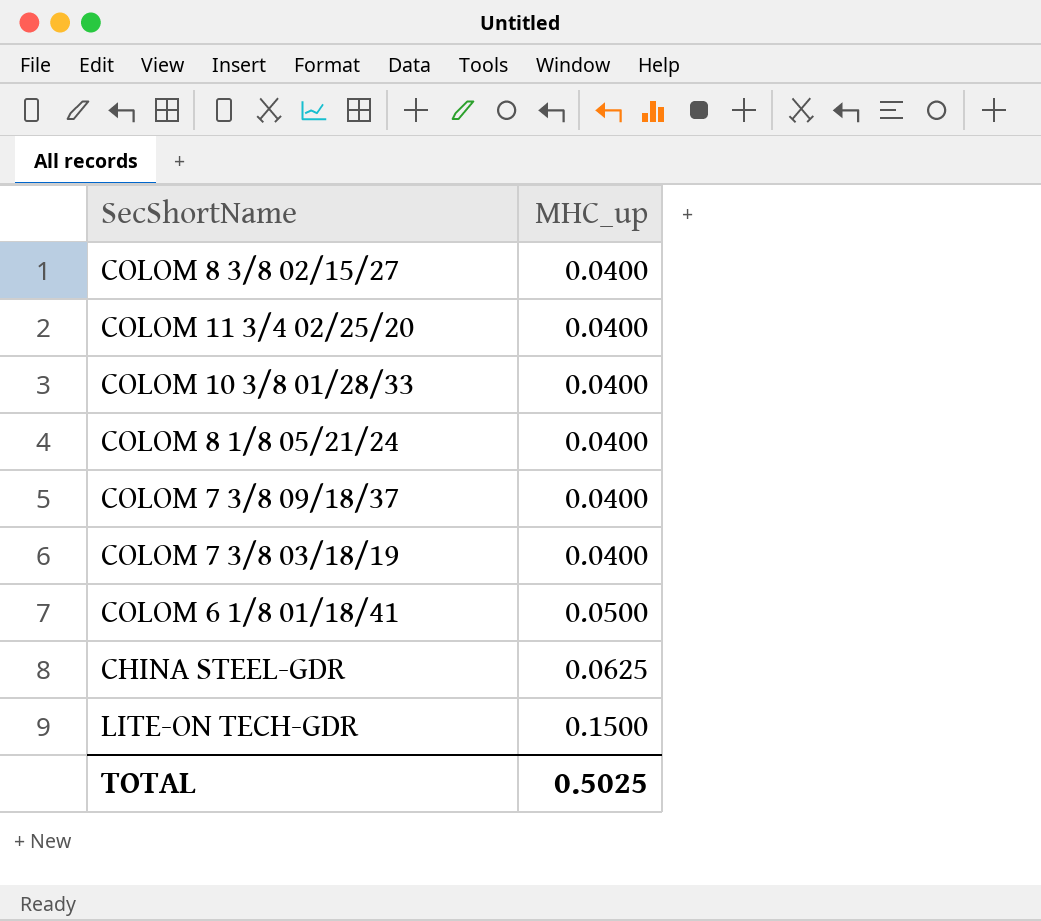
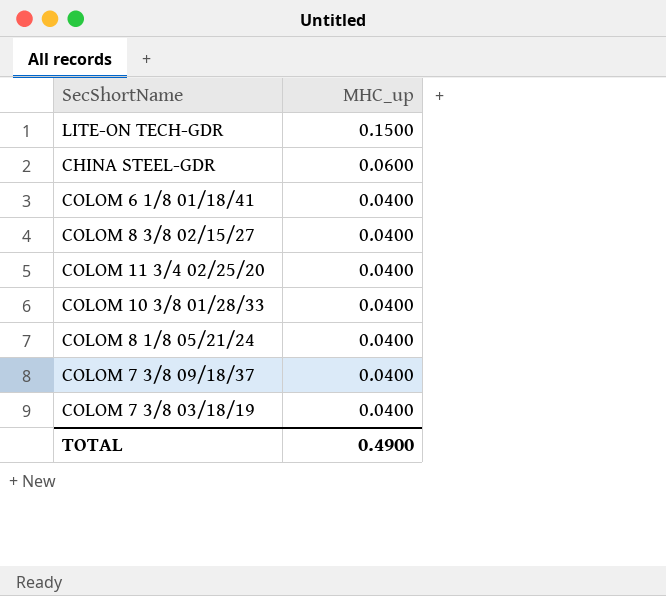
row order: MHC_up ascending -> MHC_up descending
CHINA STEEL-GDR | MHC_up: 0.0625 -> 0.0600
COLOM 6 1/8 01/18/41 | MHC_up: 0.0500 -> 0.0400
TOTAL | MHC_up: 0.5025 -> 0.4900

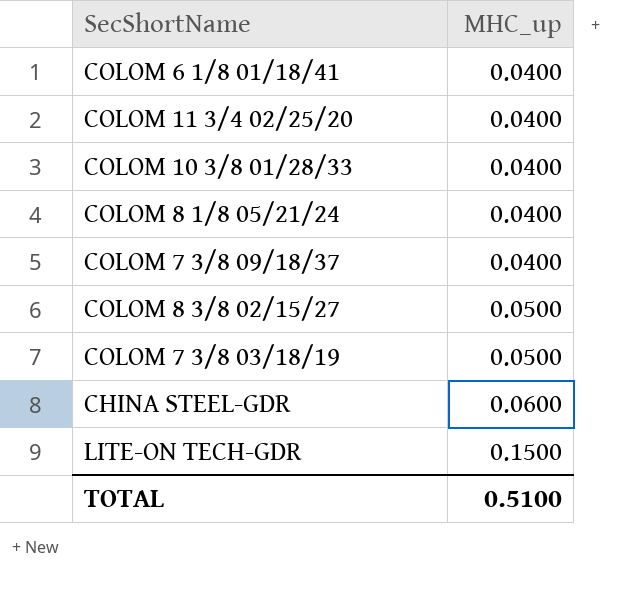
row order: MHC_up descending -> MHC_up ascending
COLOM 8 3/8 02/15/27 | MHC_up: 0.0400 -> 0.0500
COLOM 7 3/8 03/18/19 | MHC_up: 0.0400 -> 0.0500
TOTAL | MHC_up: 0.4900 -> 0.5100

